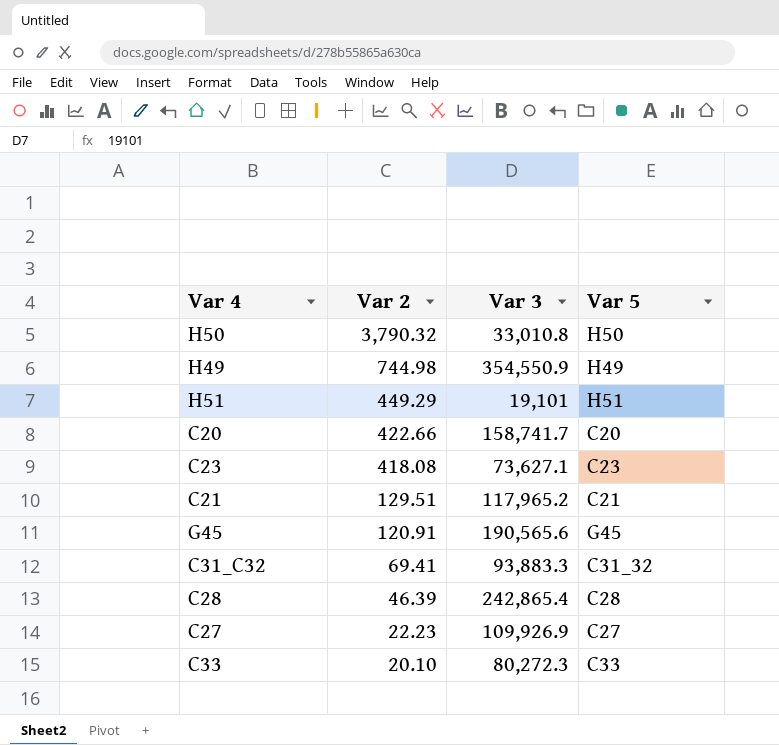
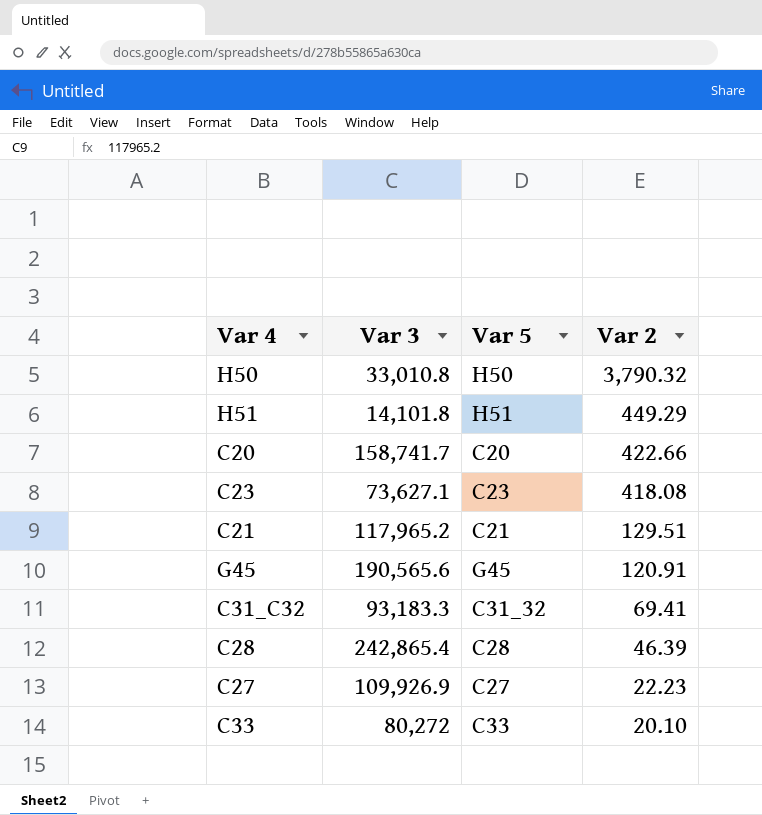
column Var 2 | position: 2 -> 4
row H49: 744.98 | 354,550.9 | H49 -> none
H51 | Var 3: 19,101 -> 14,101.8
C31_C32 | Var 3: 93,883.3 -> 93,183.3
C33 | Var 3: 80,272.3 -> 80,272

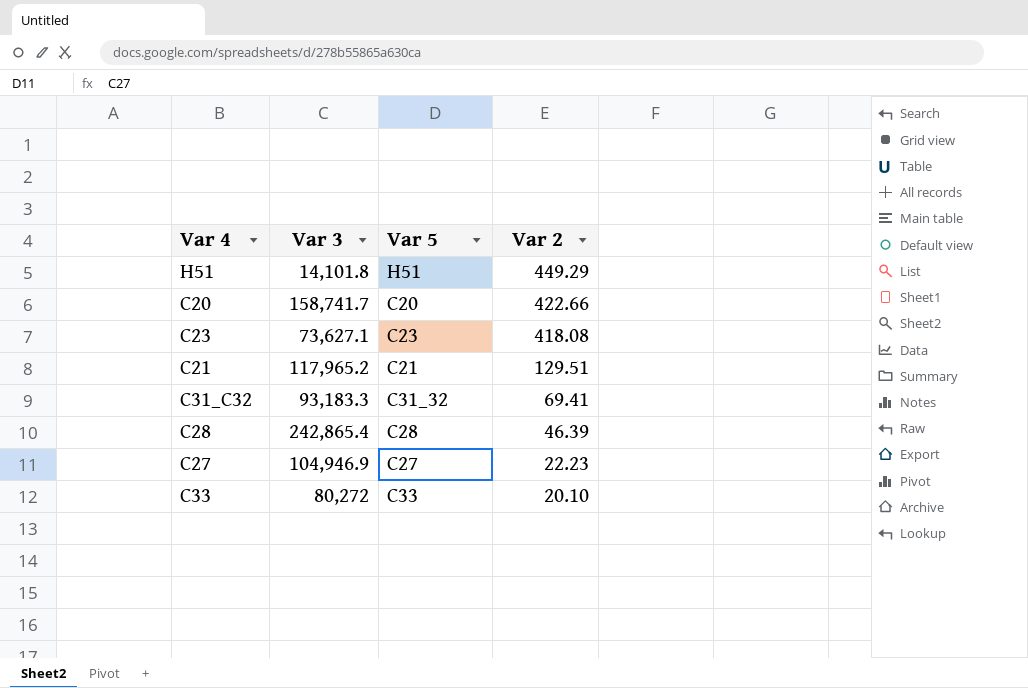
row H50: 33,010.8 | H50 | 3,790.32 -> none
row G45: 190,565.6 | G45 | 120.91 -> none
C27 | Var 3: 109,926.9 -> 104,946.9

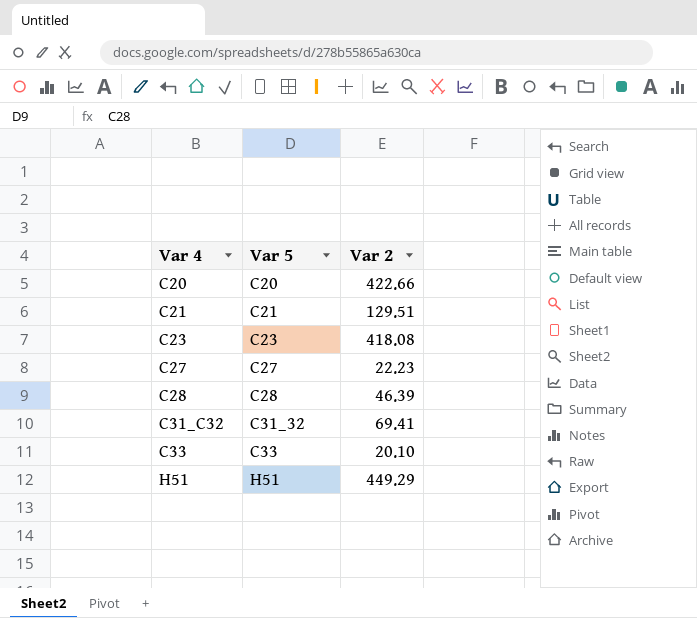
row order: Var 2 descending -> Var 4 ascending
column Var 3 | position: 2 -> none

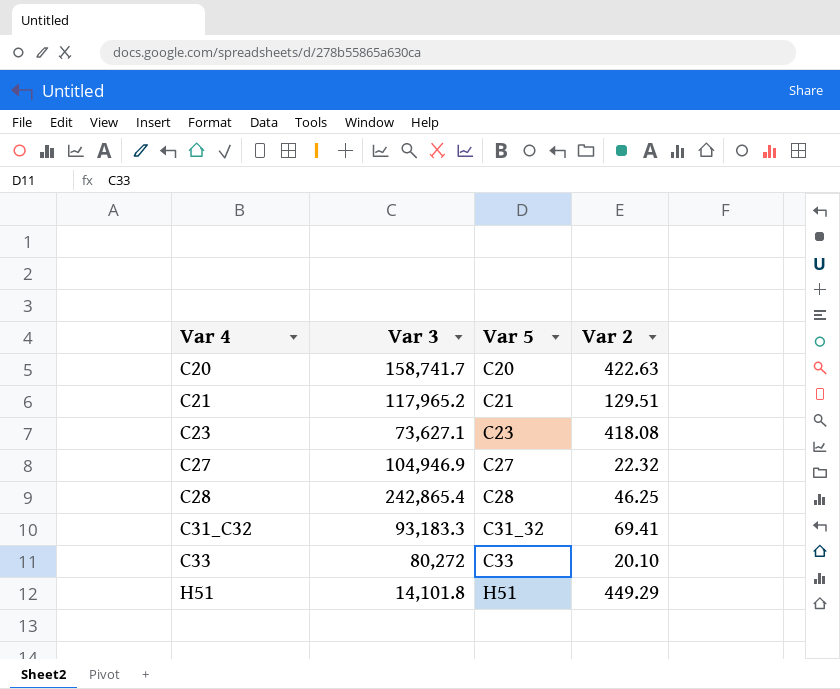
column Var 3 | position: none -> 2
C20 | Var 2: 422.66 -> 422.63
C27 | Var 2: 22.23 -> 22.32
C28 | Var 2: 46.39 -> 46.25

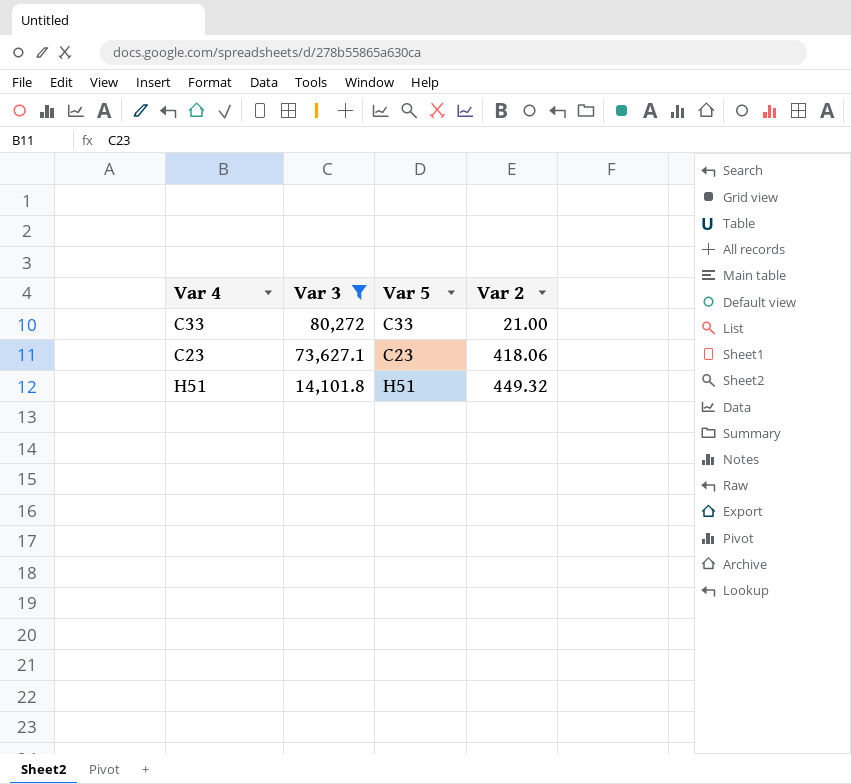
filter: none -> Var 3 <= 80,272
row order: Var 4 ascending -> Var 3 descending
C33 | Var 2: 20.10 -> 21.00
C23 | Var 2: 418.08 -> 418.06
H51 | Var 2: 449.29 -> 449.32

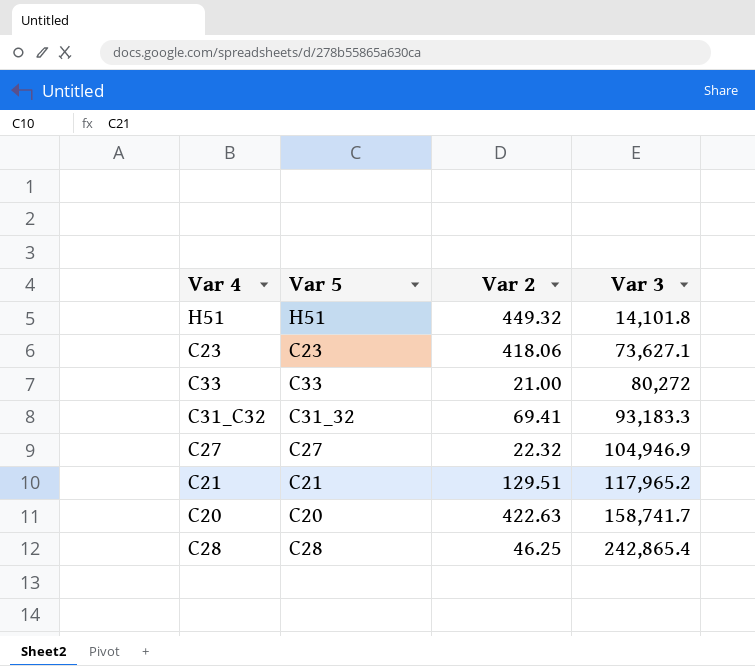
filter: Var 3 <= 80,272 -> none
row order: Var 3 descending -> Var 3 ascending
column Var 3 | position: 2 -> 4

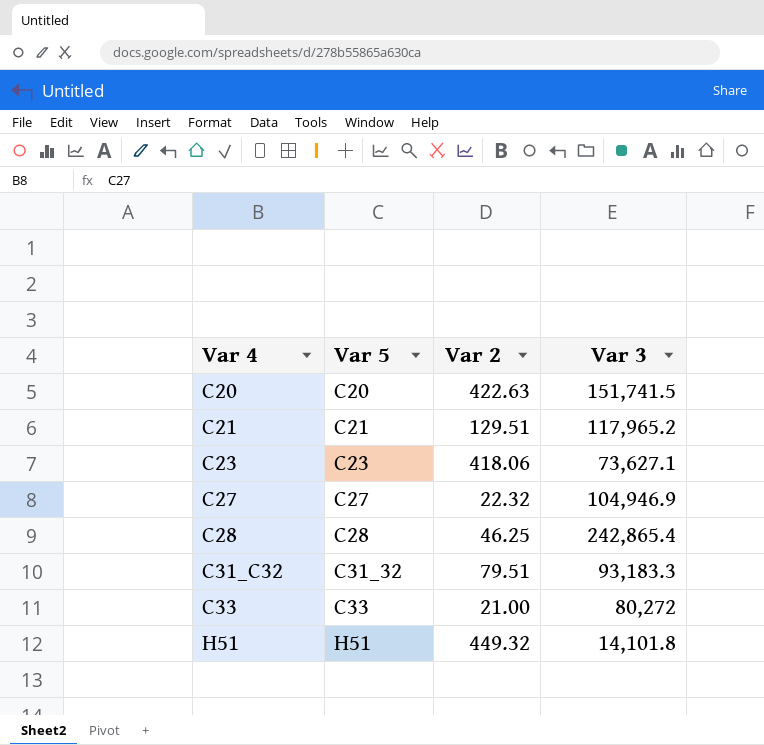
row order: Var 3 ascending -> Var 4 ascending
C20 | Var 3: 158,741.7 -> 151,741.5
C31_C32 | Var 2: 69.41 -> 79.51

